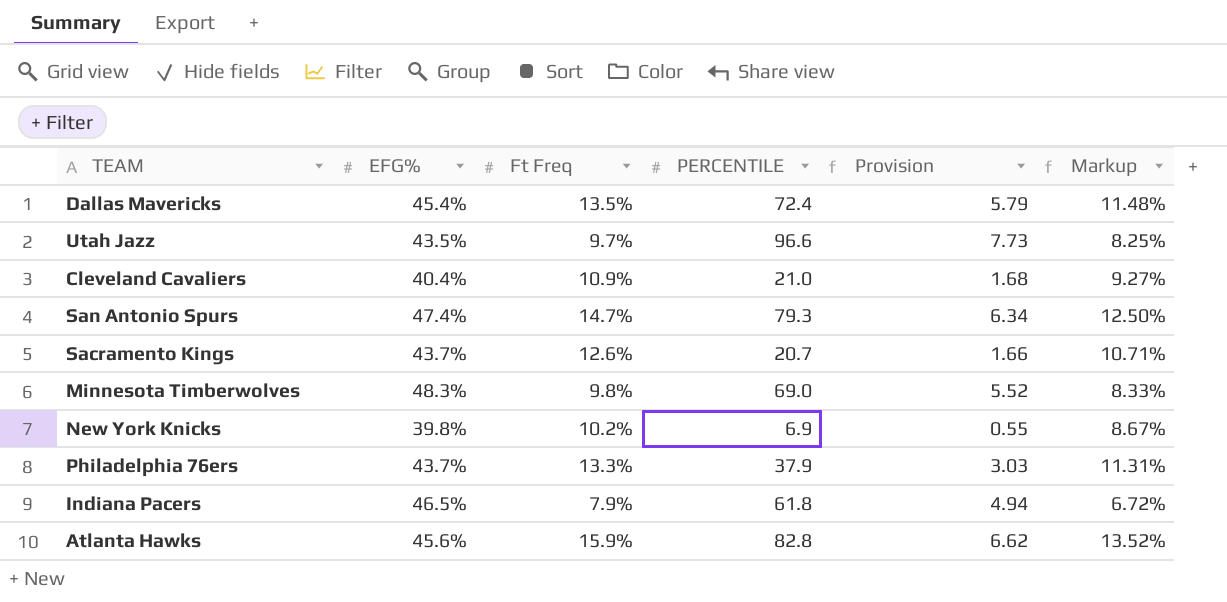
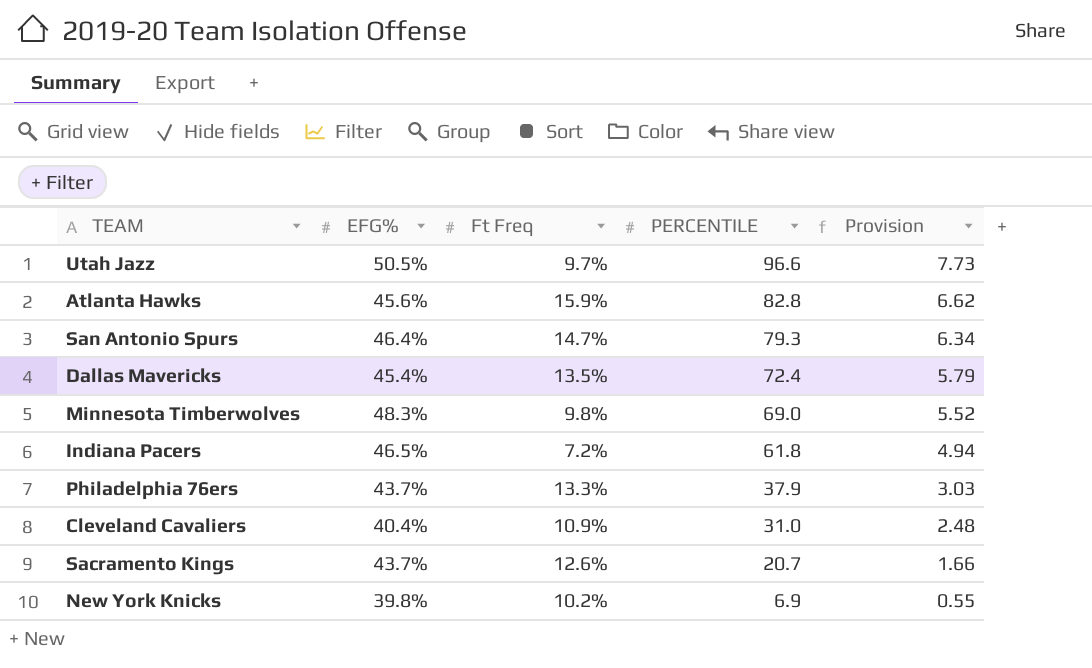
row order: none -> PERCENTILE descending
column Markup | formula: [Ft Freq] * 0.85 -> none
Utah Jazz | EFG%: 43.5% -> 50.5%
San Antonio Spurs | EFG%: 47.4% -> 46.4%
Indiana Pacers | Ft Freq: 7.9% -> 7.2%
Cleveland Cavaliers | PERCENTILE: 21.0 -> 31.0
Cleveland Cavaliers | Provision: 1.68 -> 2.48

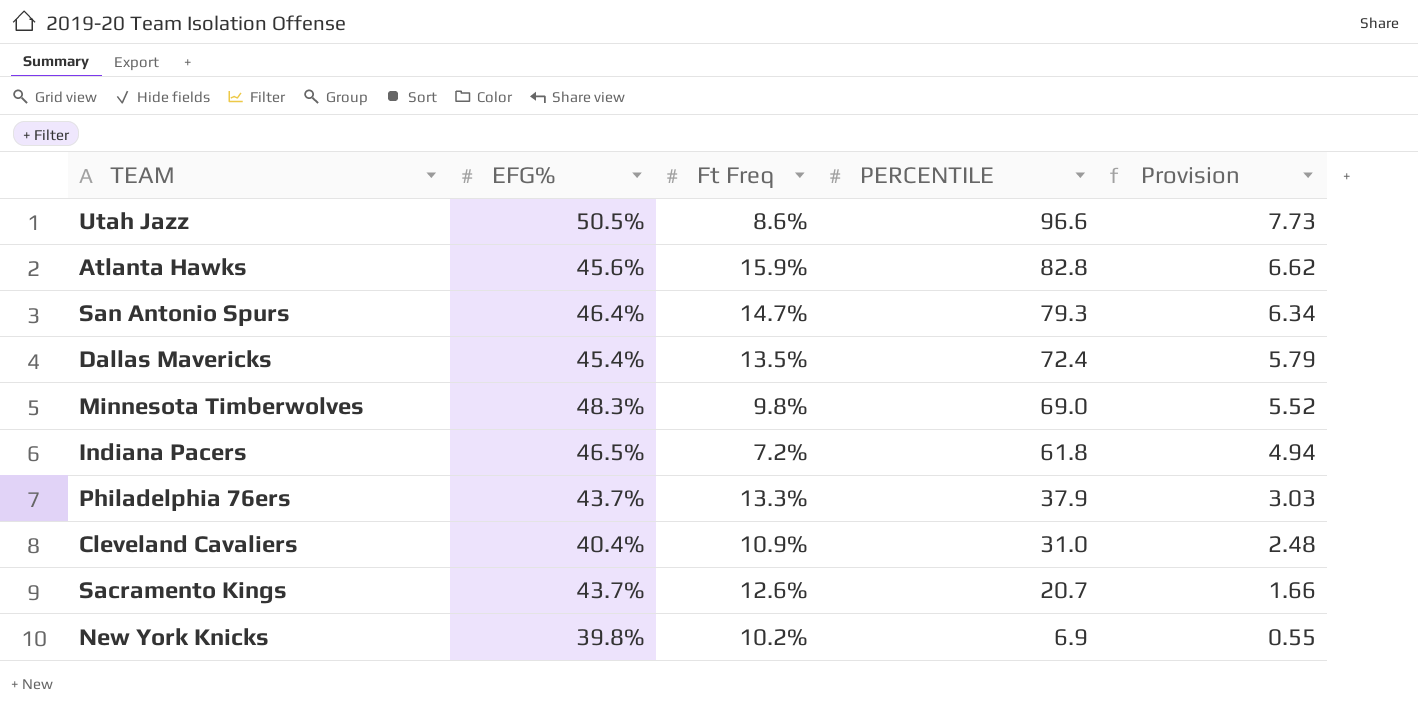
Utah Jazz | Ft Freq: 9.7% -> 8.6%

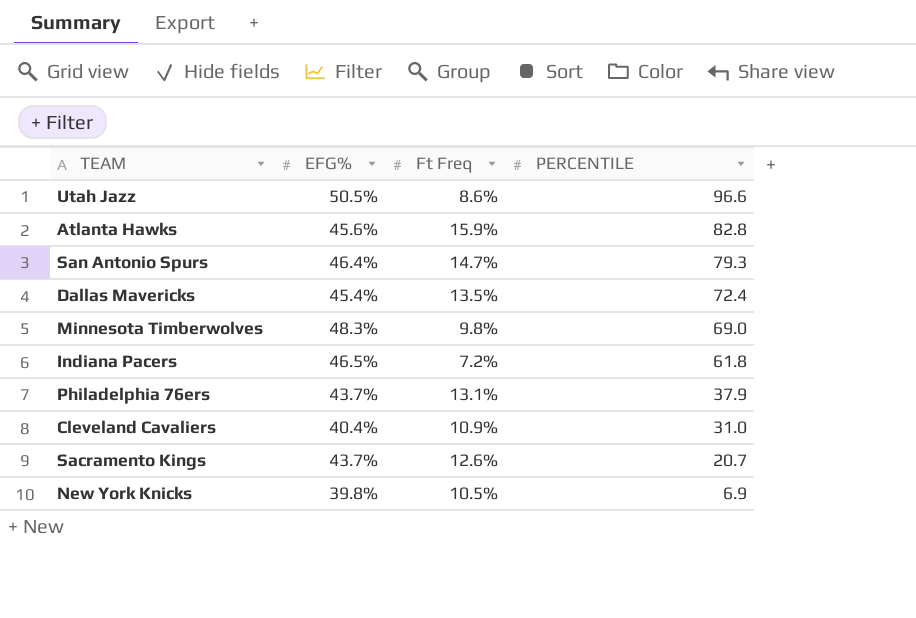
column Provision | formula: [PERCENTILE] * 0.08 -> none
Philadelphia 76ers | Ft Freq: 13.3% -> 13.1%
New York Knicks | Ft Freq: 10.2% -> 10.5%

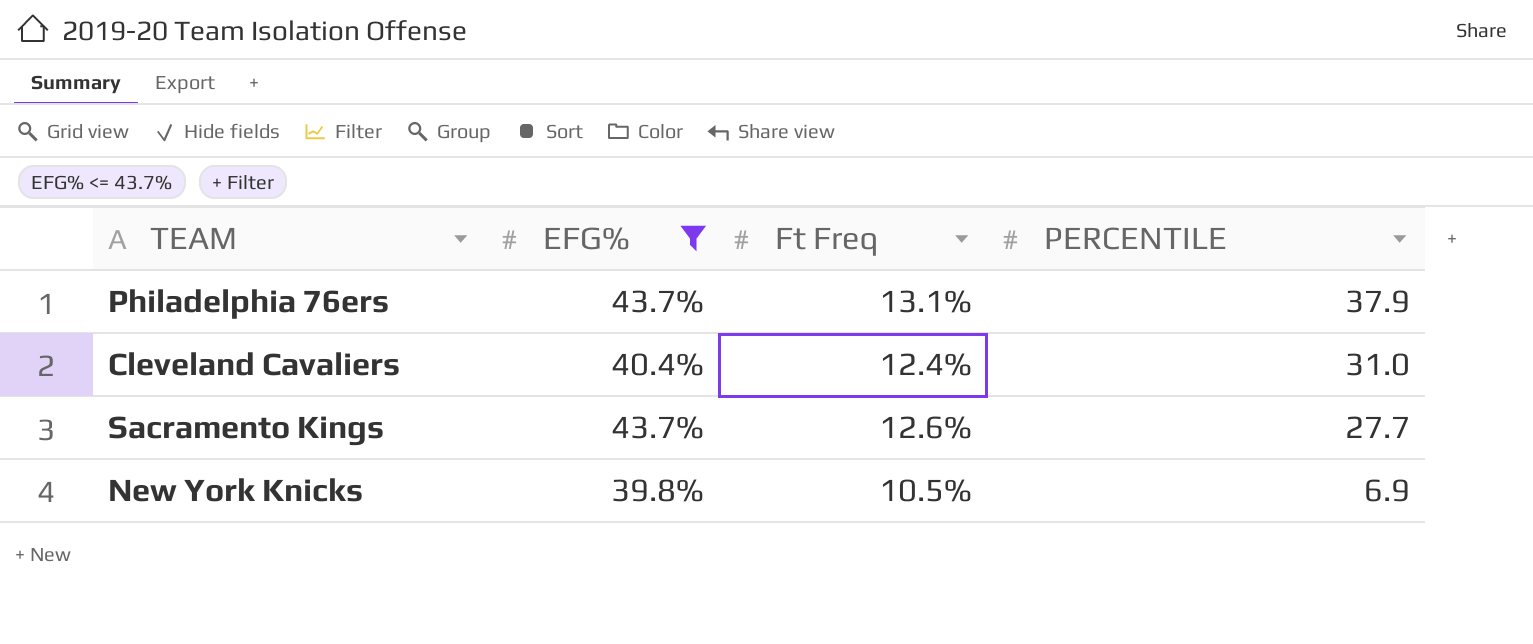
filter: none -> EFG% <= 43.7%
Cleveland Cavaliers | Ft Freq: 10.9% -> 12.4%
Sacramento Kings | PERCENTILE: 20.7 -> 27.7

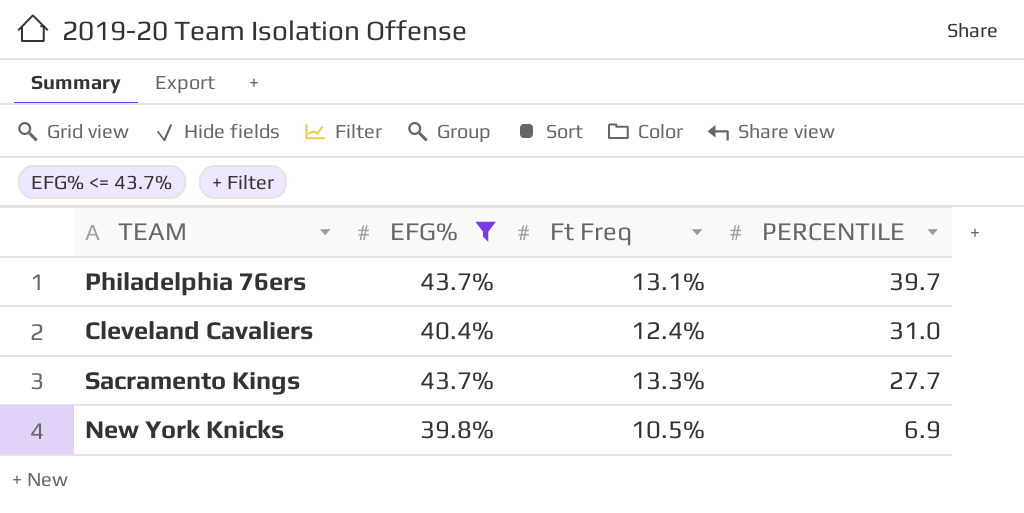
Philadelphia 76ers | PERCENTILE: 37.9 -> 39.7
Sacramento Kings | Ft Freq: 12.6% -> 13.3%

